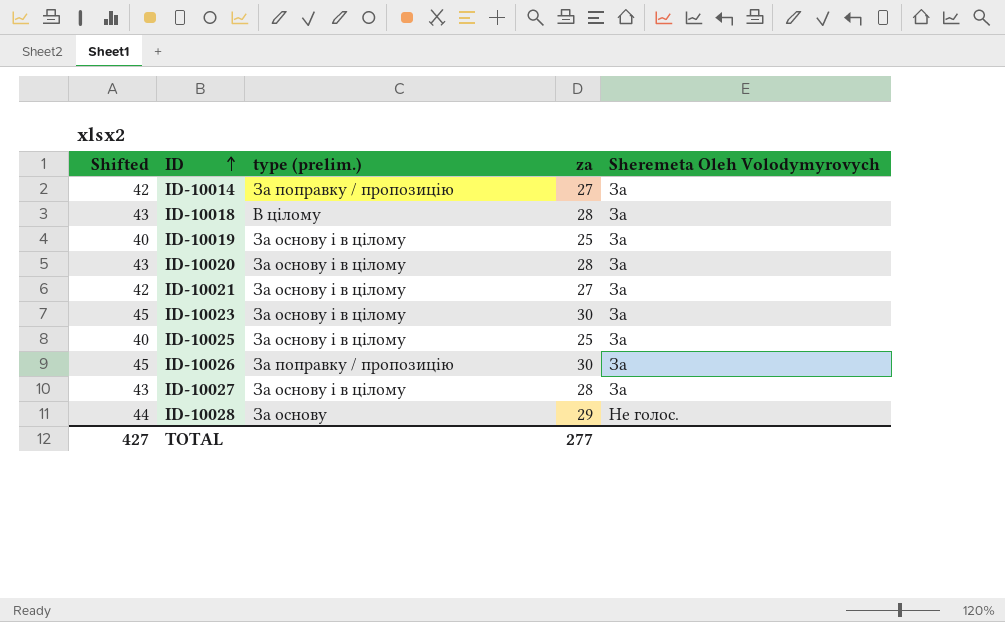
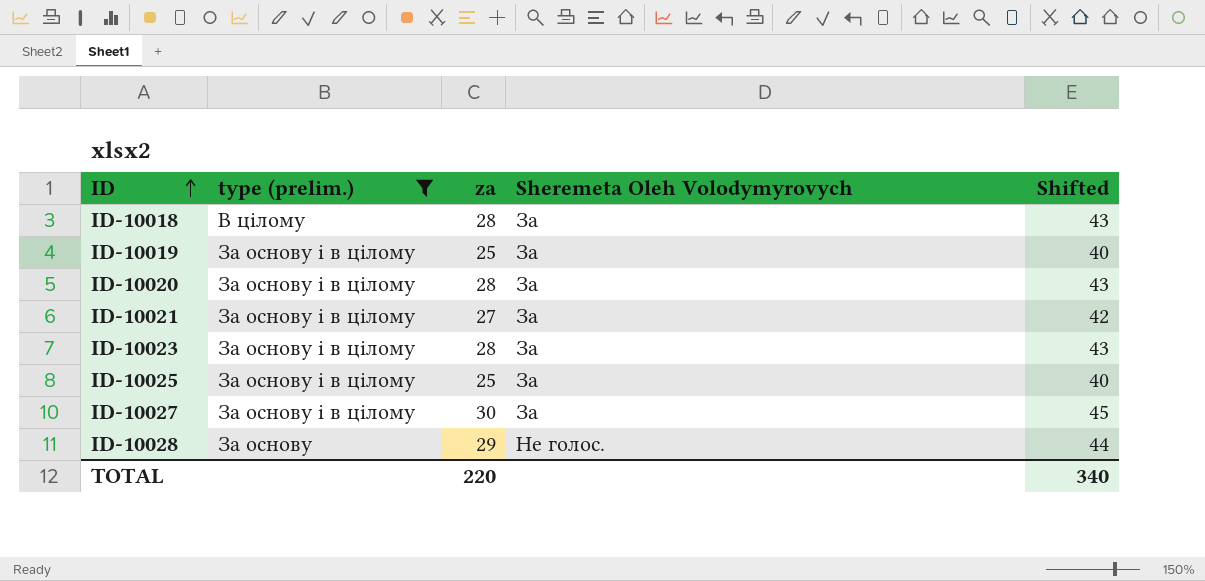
filter: none -> type (prelim.) != За поправку / пропозицію
column Shifted | position: 1 -> 5
ID-10023 | za: 30 -> 28
ID-10023 | Shifted: 45 -> 43
ID-10027 | za: 28 -> 30
ID-10027 | Shifted: 43 -> 45
TOTAL | za: 277 -> 220
TOTAL | Shifted: 427 -> 340

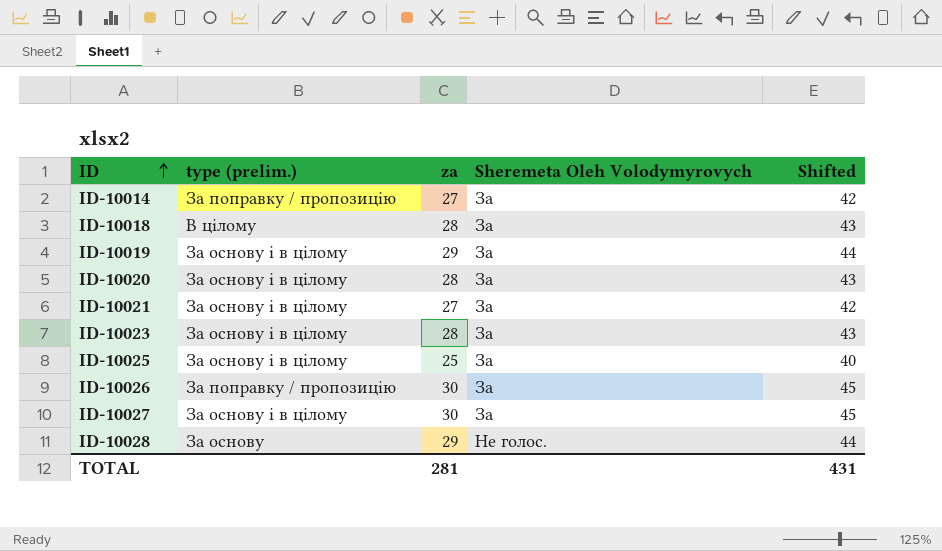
filter: type (prelim.) != За поправку / пропозицію -> none
ID-10019 | za: 25 -> 29
ID-10019 | Shifted: 40 -> 44
TOTAL | za: 220 -> 281
TOTAL | Shifted: 340 -> 431

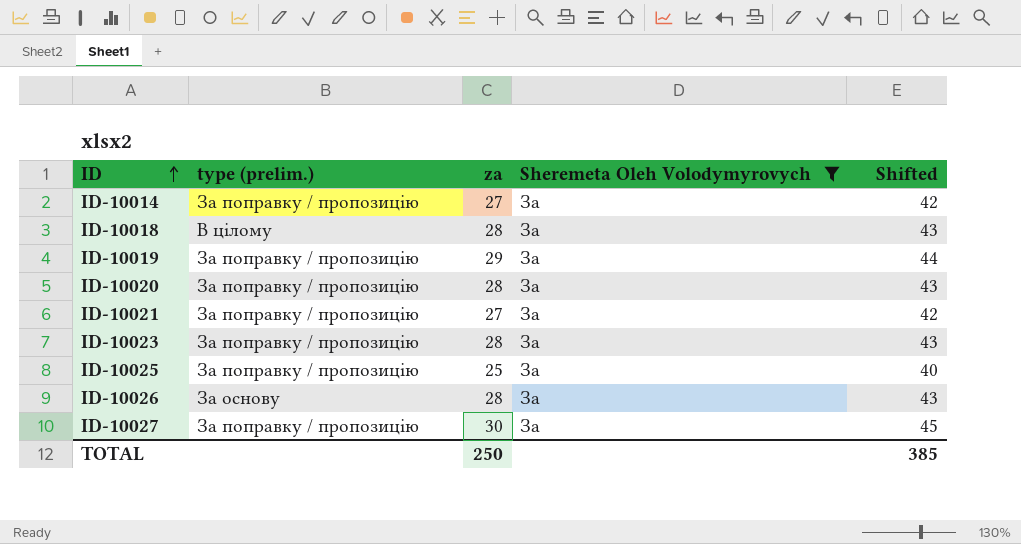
filter: none -> Sheremeta Oleh Volodymyrovych = За
ID-10019 | type (prelim.): За основу і в цілому -> За поправку / пропозицію
ID-10020 | type (prelim.): За основу і в цілому -> За поправку / пропозицію
ID-10021 | type (prelim.): За основу і в цілому -> За поправку / пропозицію
ID-10023 | type (prelim.): За основу і в цілому -> За поправку / пропозицію
ID-10025 | type (prelim.): За основу і в цілому -> За поправку / пропозицію
ID-10026 | type (prelim.): За поправку / пропозицію -> За основу
ID-10026 | za: 30 -> 28
ID-10026 | Shifted: 45 -> 43
ID-10027 | type (prelim.): За основу і в цілому -> За поправку / пропозицію
TOTAL | za: 281 -> 250
TOTAL | Shifted: 431 -> 385

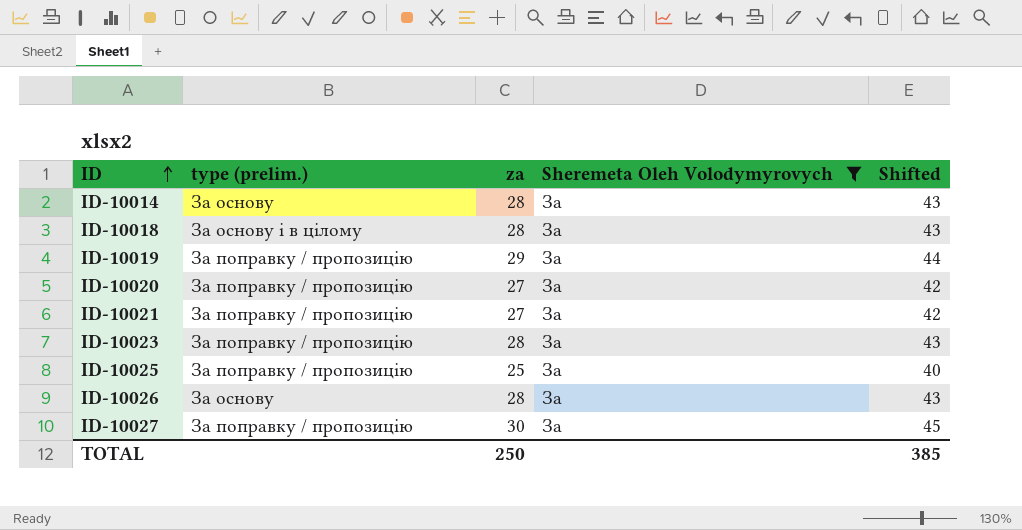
ID-10014 | type (prelim.): За поправку / пропозицію -> За основу
ID-10014 | za: 27 -> 28
ID-10014 | Shifted: 42 -> 43
ID-10018 | type (prelim.): В цілому -> За основу і в цілому
ID-10020 | za: 28 -> 27
ID-10020 | Shifted: 43 -> 42

